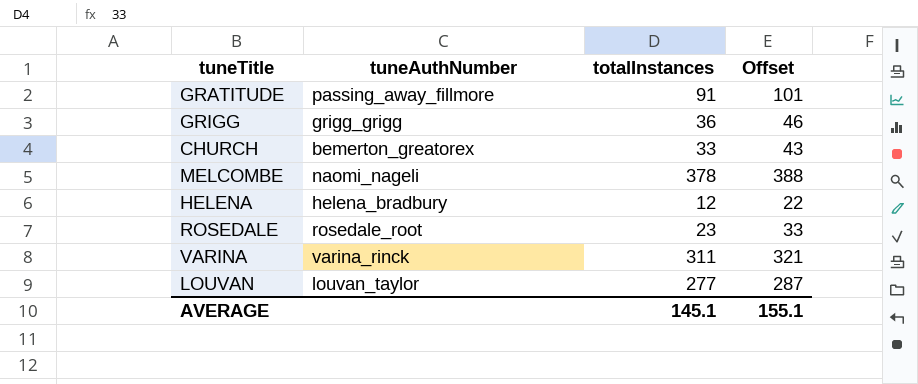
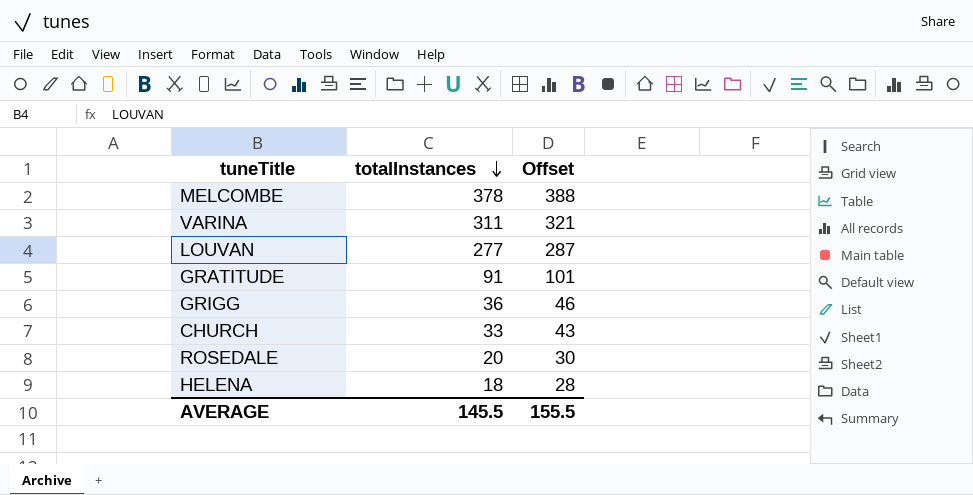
row order: none -> totalInstances descending
column tuneAuthNumber | position: 2 -> none
ROSEDALE | totalInstances: 23 -> 20
ROSEDALE | Offset: 33 -> 30
HELENA | totalInstances: 12 -> 18
HELENA | Offset: 22 -> 28
AVERAGE | totalInstances: 145.1 -> 145.5
AVERAGE | Offset: 155.1 -> 155.5

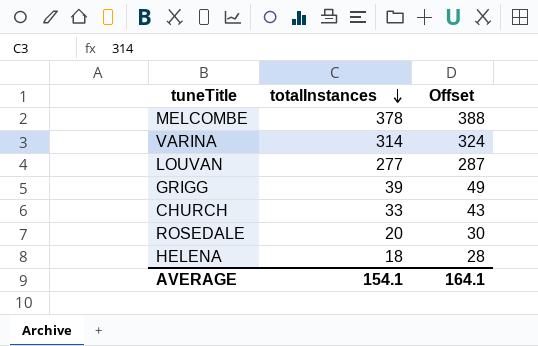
row GRATITUDE: 91 | 101 -> none
VARINA | totalInstances: 311 -> 314
VARINA | Offset: 321 -> 324
GRIGG | totalInstances: 36 -> 39
GRIGG | Offset: 46 -> 49
AVERAGE | totalInstances: 145.5 -> 154.1
AVERAGE | Offset: 155.5 -> 164.1

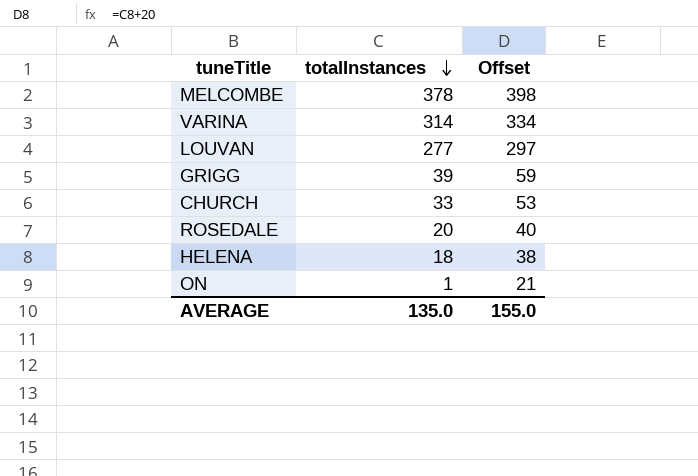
column Offset | formula: [totalInstances] + 10 -> [totalInstances] + 20
row ON: none -> 1 | 21
AVERAGE | totalInstances: 154.1 -> 135.0
AVERAGE | Offset: 164.1 -> 155.0

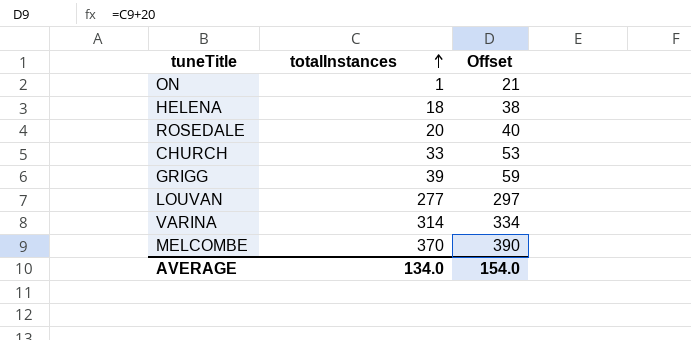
row order: totalInstances descending -> totalInstances ascending
MELCOMBE | totalInstances: 378 -> 370
MELCOMBE | Offset: 398 -> 390
AVERAGE | totalInstances: 135.0 -> 134.0
AVERAGE | Offset: 155.0 -> 154.0

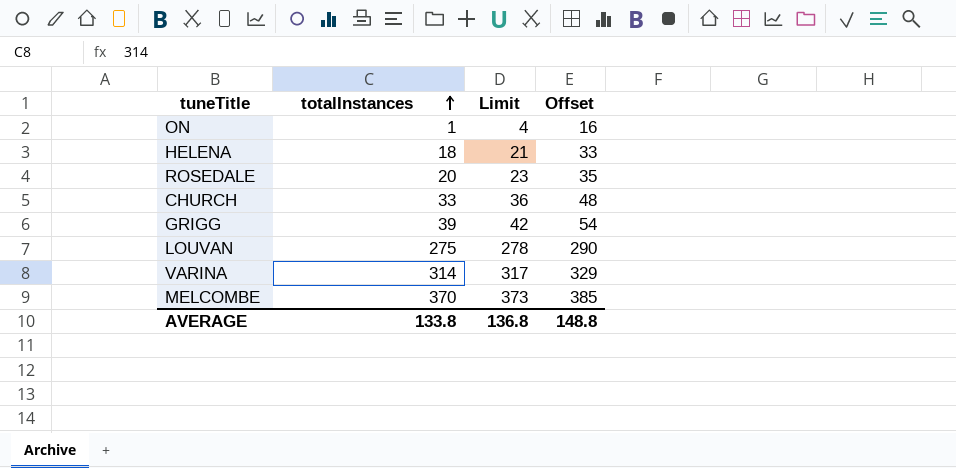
column Limit | formula: none -> [totalInstances] + 3
column Offset | formula: [totalInstances] + 20 -> [totalInstances] + 15
LOUVAN | totalInstances: 277 -> 275
AVERAGE | totalInstances: 134.0 -> 133.8
AVERAGE | Offset: 154.0 -> 148.8

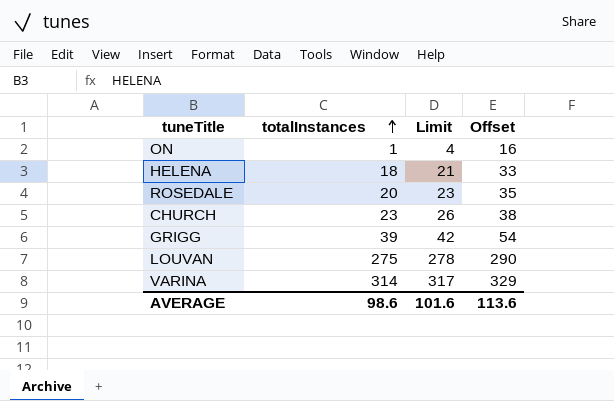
row MELCOMBE: 370 | 373 | 385 -> none
CHURCH | totalInstances: 33 -> 23
CHURCH | Limit: 36 -> 26
CHURCH | Offset: 48 -> 38
AVERAGE | totalInstances: 133.8 -> 98.6
AVERAGE | Limit: 136.8 -> 101.6
AVERAGE | Offset: 148.8 -> 113.6

